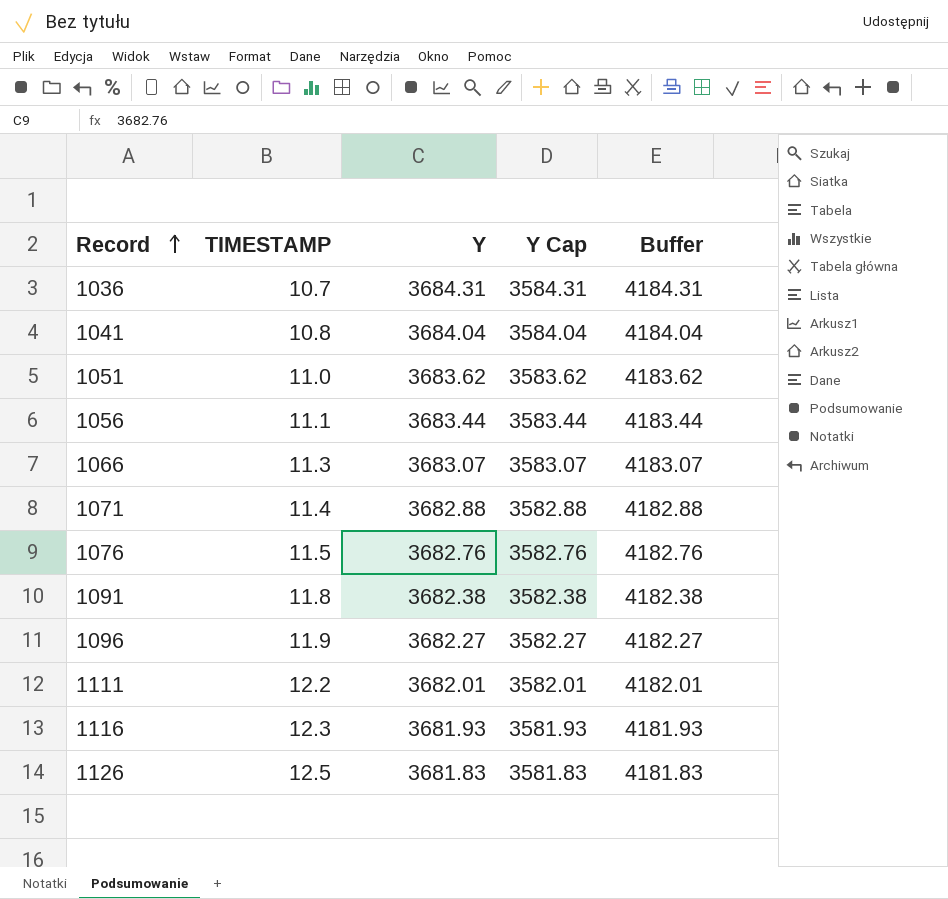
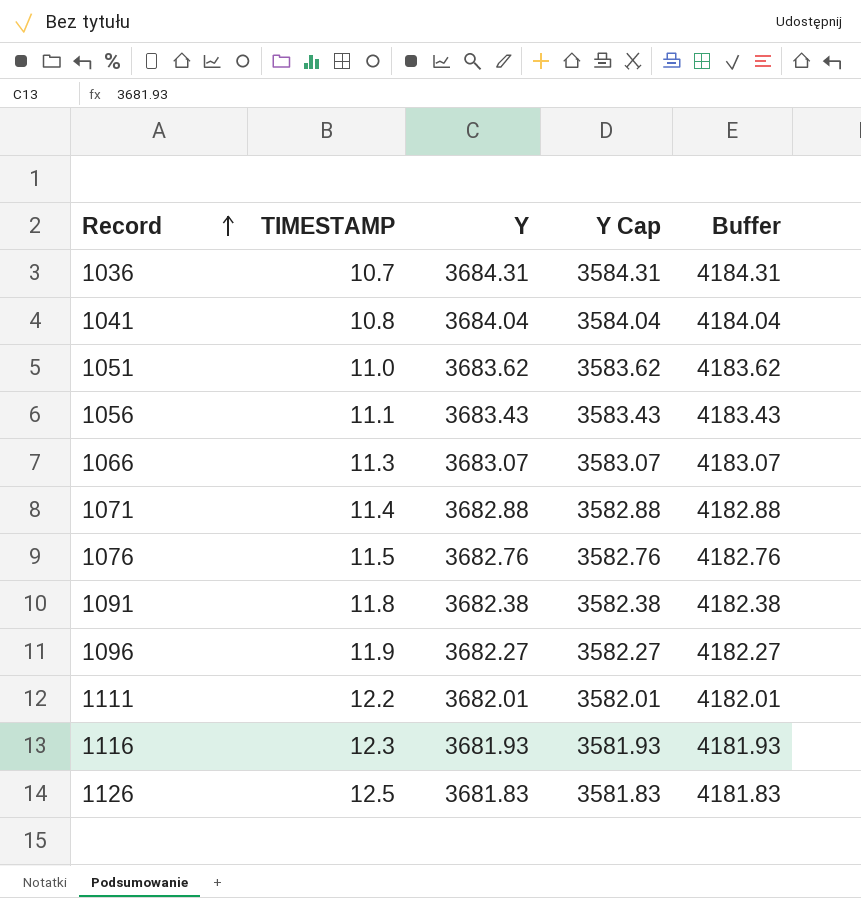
1056 | Y: 3683.44 -> 3683.43
1056 | Y Cap: 3583.44 -> 3583.43
1056 | Buffer: 4183.44 -> 4183.43

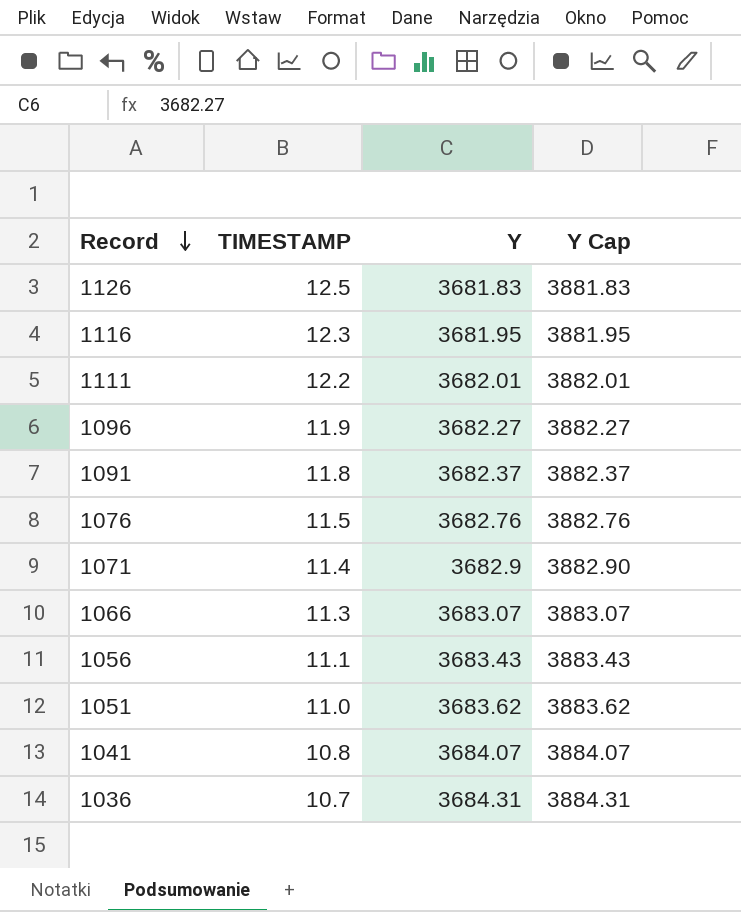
row order: Record ascending -> Record descending
column Buffer | formula: [Y] + 500 -> none
column Y Cap | formula: [Y] - 100 -> [Y] + 200
1116 | Y: 3681.93 -> 3681.95
1091 | Y: 3682.38 -> 3682.37
1071 | Y: 3682.88 -> 3682.9
1041 | Y: 3684.04 -> 3684.07

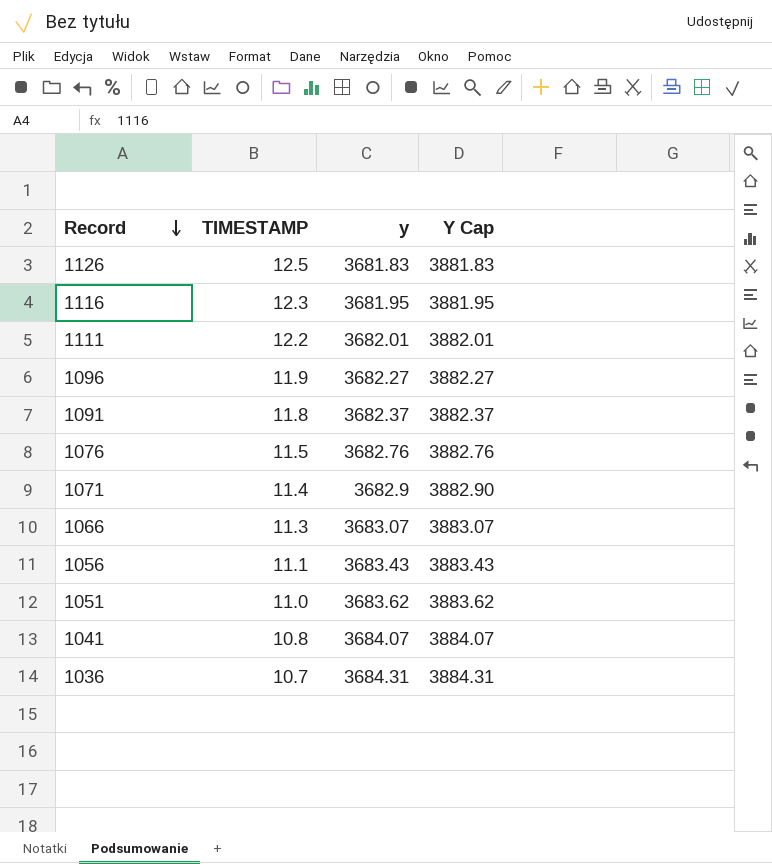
column name: Y -> y

